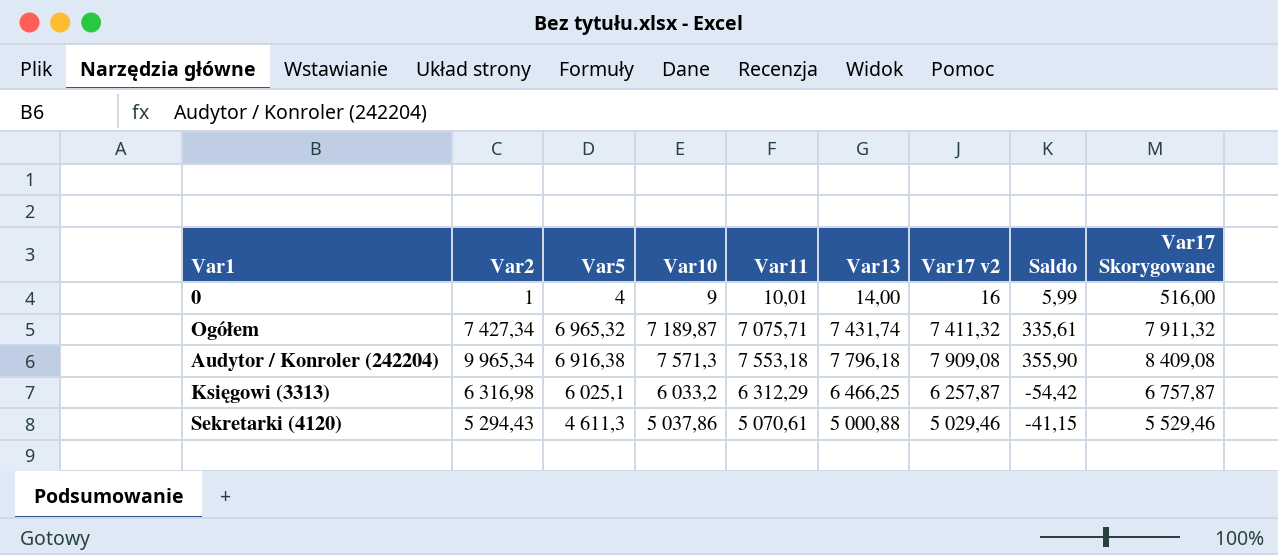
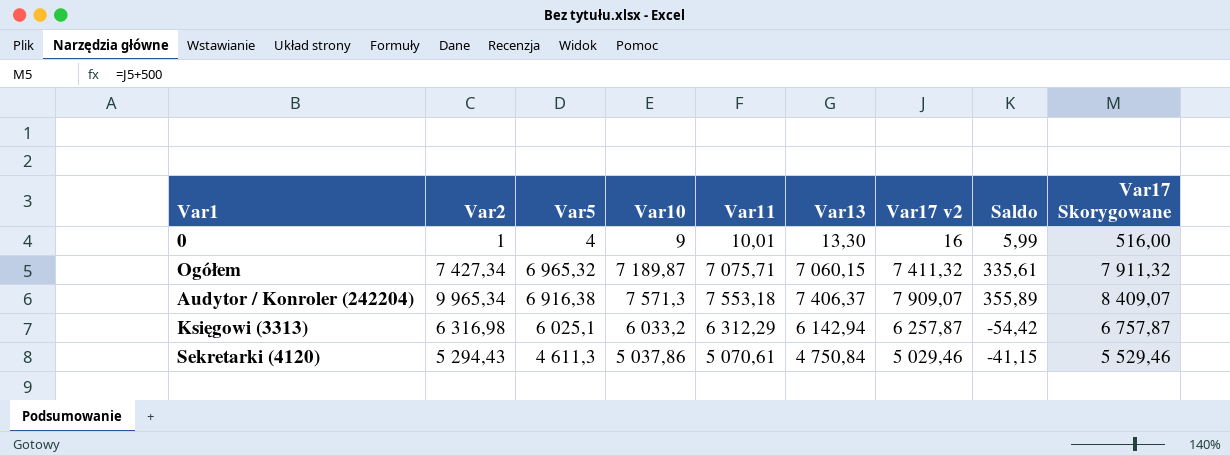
0 | Var13: 14,00 -> 13,30
Ogółem | Var13: 7 431,74 -> 7 060,15
Audytor / Konroler (242204) | Var13: 7 796,18 -> 7 406,37
Audytor / Konroler (242204) | Var17 v2: 7 909,08 -> 7 909,07
Audytor / Konroler (242204) | Saldo: 355,90 -> 355,89
Audytor / Konroler (242204) | Var17 Skorygowane: 8 409,08 -> 8 409,07
Księgowi (3313) | Var13: 6 466,25 -> 6 142,94
Sekretarki (4120) | Var13: 5 000,88 -> 4 750,84

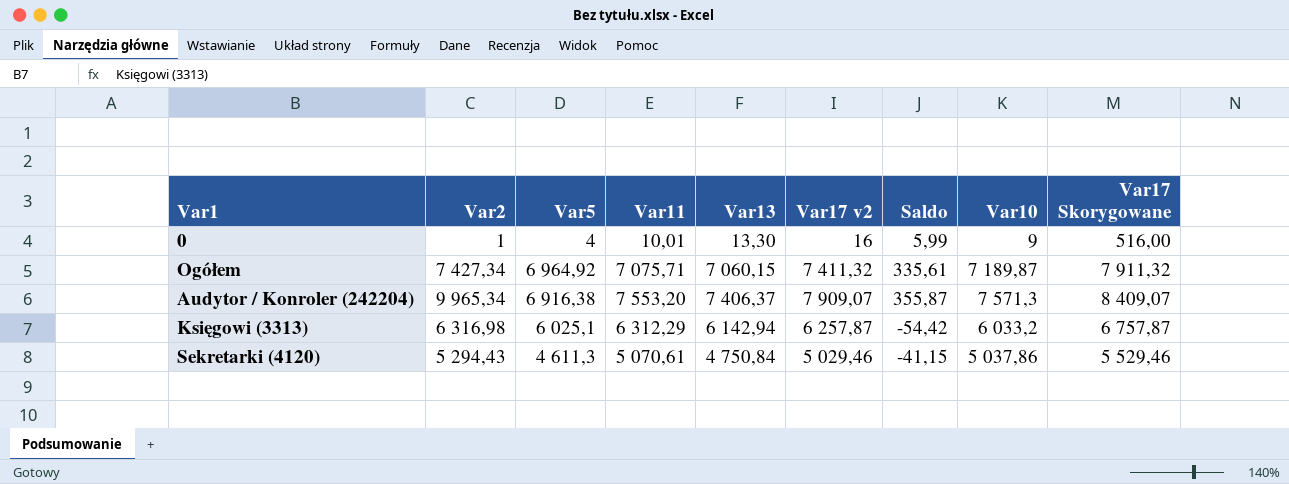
column Var10 | position: 4 -> 8
Ogółem | Var5: 6 965,32 -> 6 964,92
Audytor / Konroler (242204) | Var11: 7 553,18 -> 7 553,20
Audytor / Konroler (242204) | Saldo: 355,89 -> 355,87

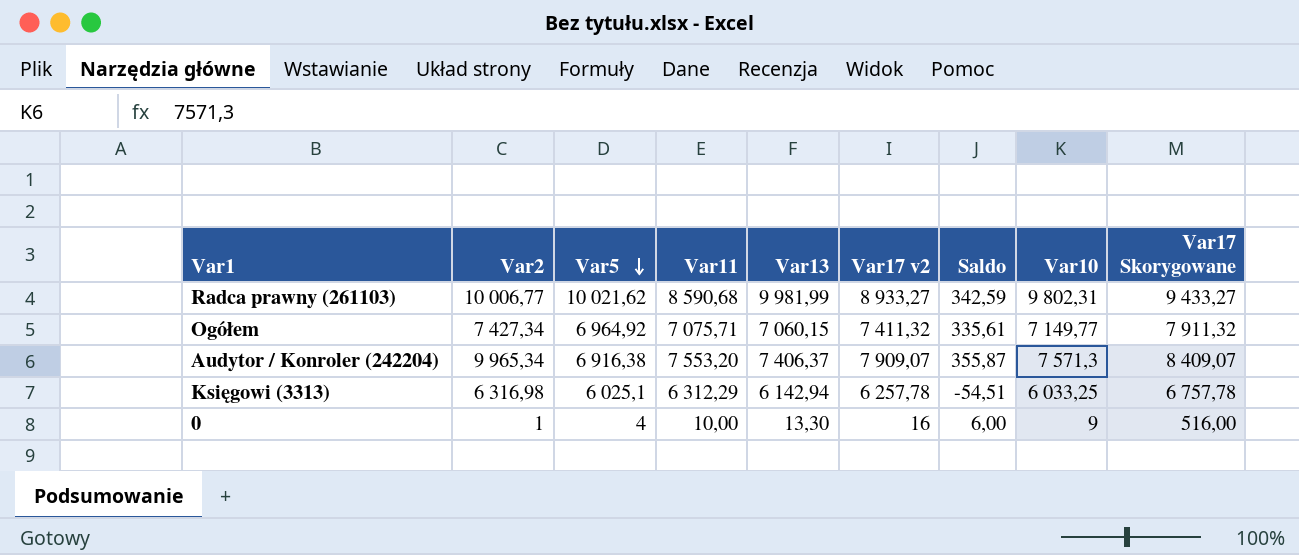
row order: none -> Var5 descending
row Sekretarki (4120): 5 294,43 | 4 611,3 | 5 070,61 | 4 750,84 | 5 029,46 | -41,15 | 5 037,86 | 5 529,46 -> none
row Radca prawny (261103): none -> 10 006,77 | 10 021,62 | 8 590,68 | 9 981,99 | 8 933,27 | 342,59 | 9 802,31 | 9 433,27
Ogółem | Var10: 7 189,87 -> 7 149,77
Księgowi (3313) | Var17 v2: 6 257,87 -> 6 257,78
Księgowi (3313) | Saldo: -54,42 -> -54,51
Księgowi (3313) | Var10: 6 033,2 -> 6 033,25
Księgowi (3313) | Var17 Skorygowane: 6 757,87 -> 6 757,78
0 | Var11: 10,01 -> 10,00
0 | Saldo: 5,99 -> 6,00

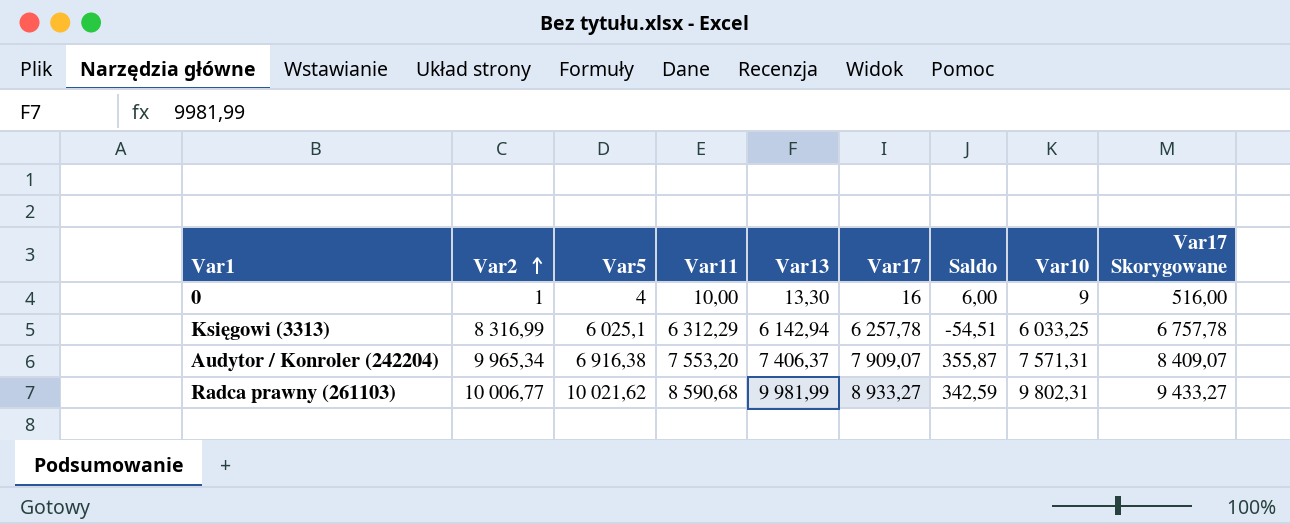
row order: Var5 descending -> Var2 ascending
column name: Var17 v2 -> Var17
row Ogółem: 7 427,34 | 6 964,92 | 7 075,71 | 7 060,15 | 7 411,32 | 335,61 | 7 149,77 | 7 911,32 -> none
Księgowi (3313) | Var2: 6 316,98 -> 8 316,99
Audytor / Konroler (242204) | Var10: 7 571,3 -> 7 571,31

